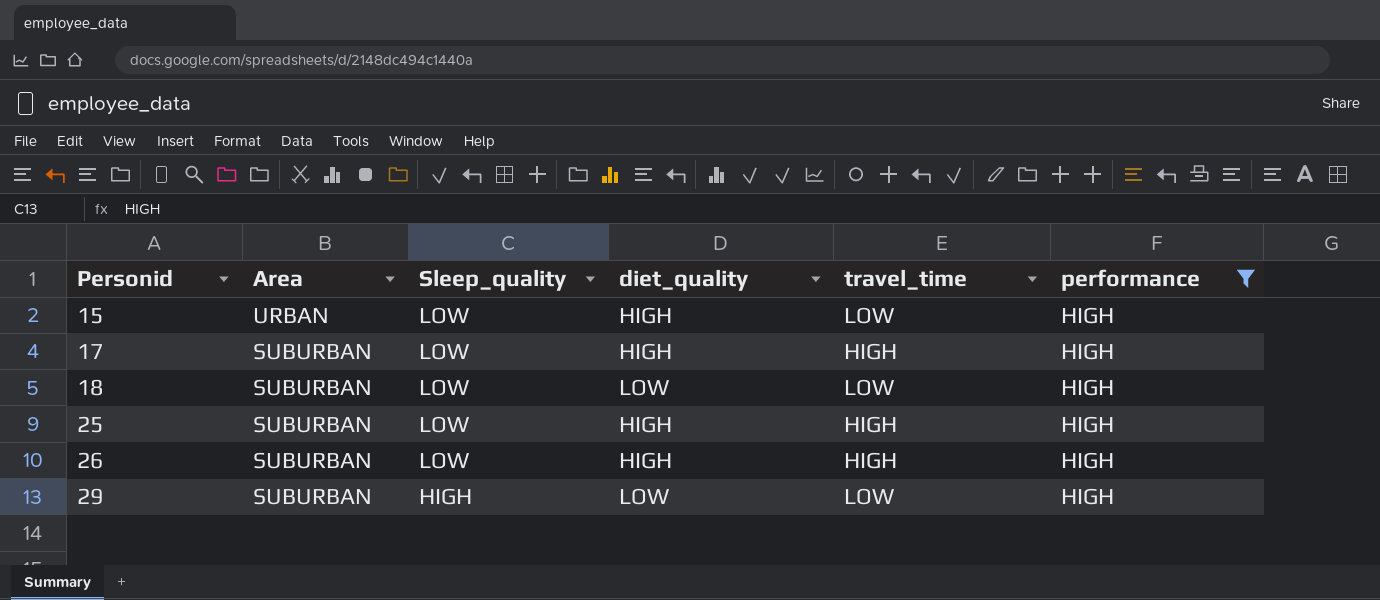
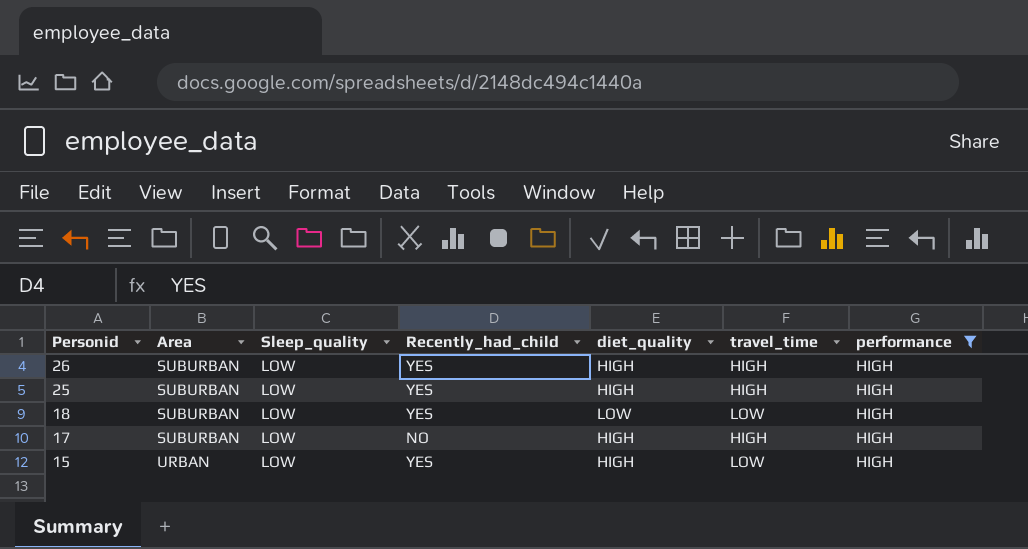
row order: Personid ascending -> Personid descending
column Recently_had_child | position: none -> 4
row 29: SUBURBAN | HIGH | LOW | LOW | HIGH -> none

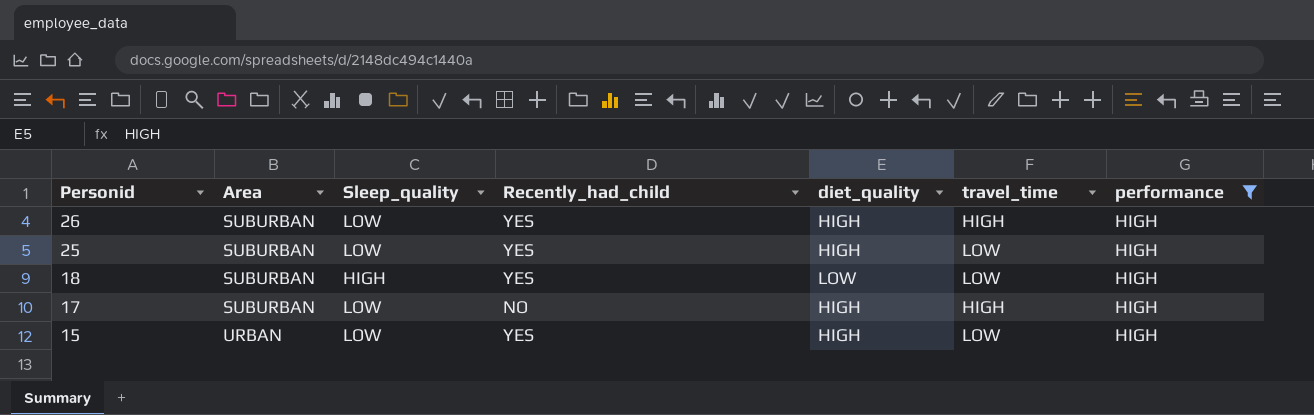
25 | travel_time: HIGH -> LOW
18 | Sleep_quality: LOW -> HIGH

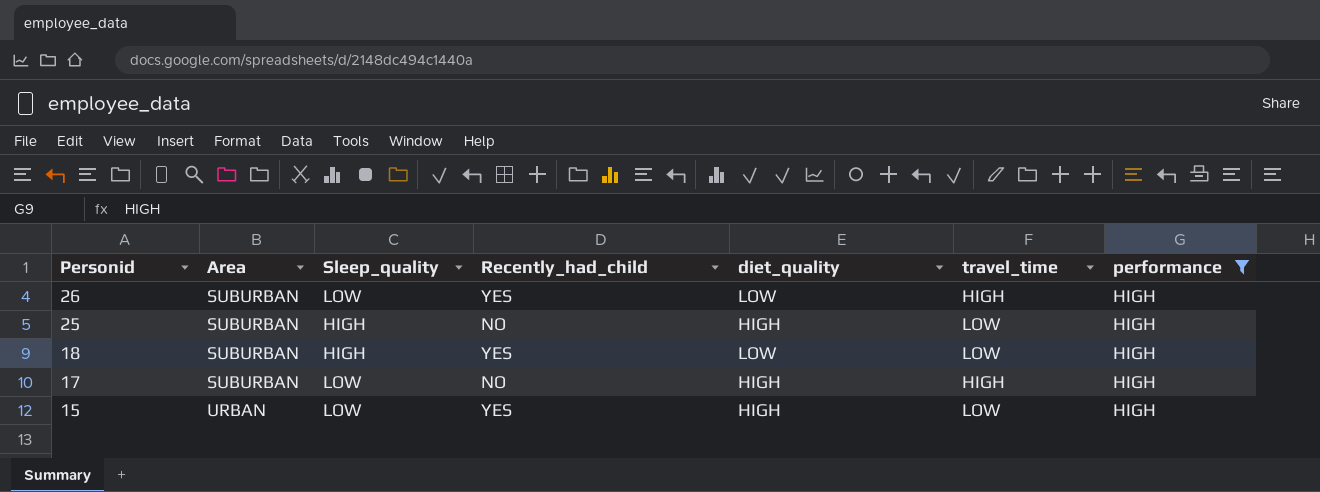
26 | diet_quality: HIGH -> LOW
25 | Sleep_quality: LOW -> HIGH
25 | Recently_had_child: YES -> NO

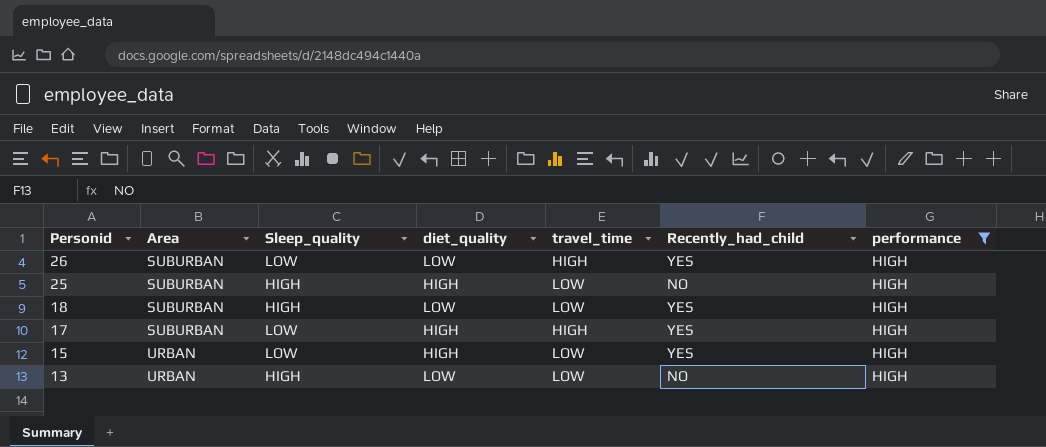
column Recently_had_child | position: 4 -> 6
17 | Recently_had_child: NO -> YES
row 13: none -> URBAN | HIGH | LOW | LOW | NO | HIGH

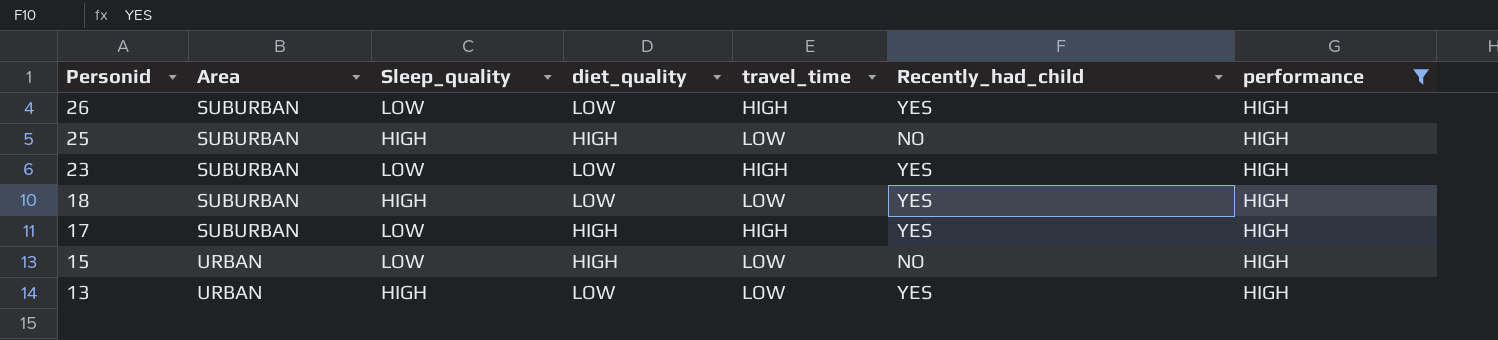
row 23: none -> SUBURBAN | LOW | LOW | HIGH | YES | HIGH
15 | Recently_had_child: YES -> NO
13 | Recently_had_child: NO -> YES

